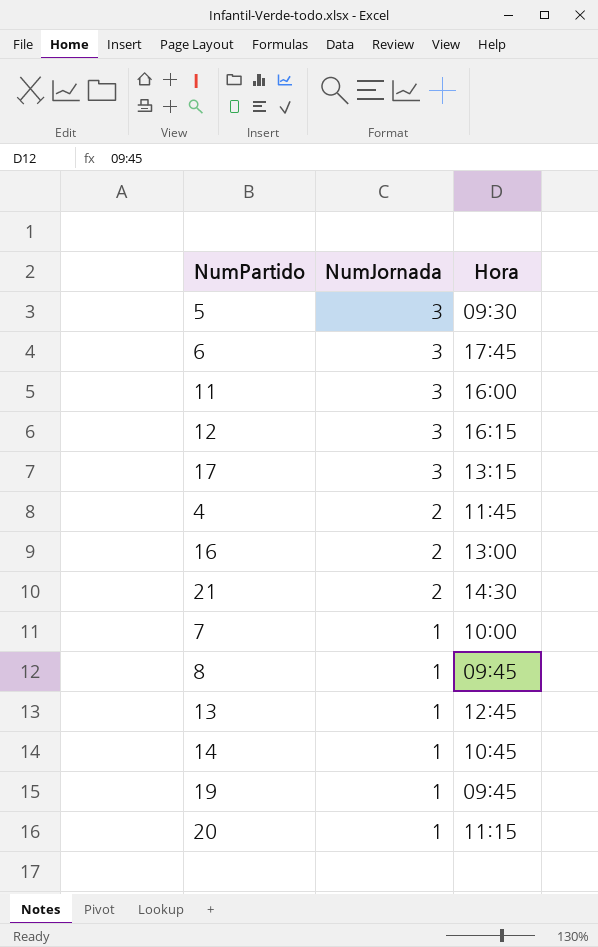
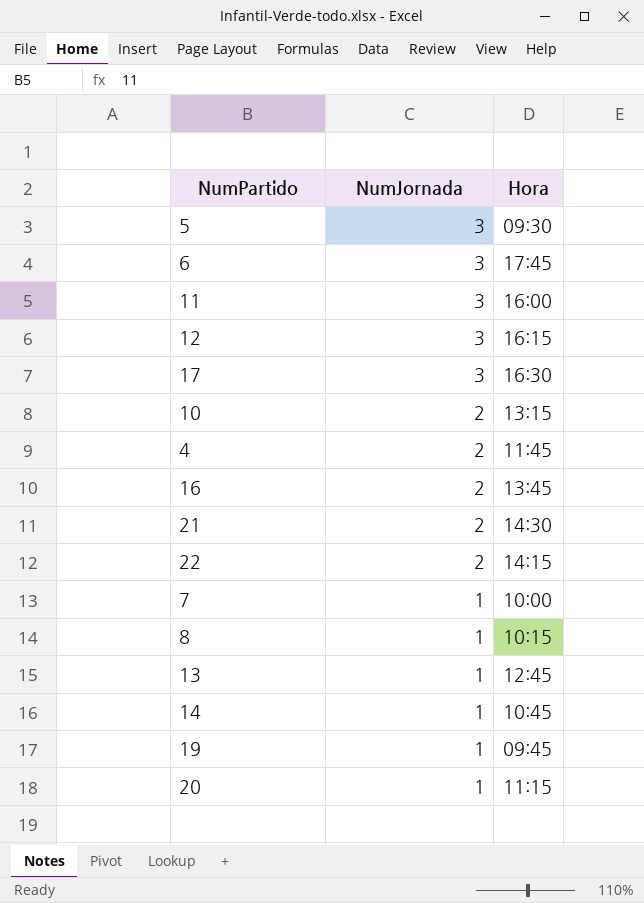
17 | Hora: 13:15 -> 16:30
row 10: none -> 2 | 13:15
16 | Hora: 13:00 -> 13:45
row 22: none -> 2 | 14:15
8 | Hora: 09:45 -> 10:15

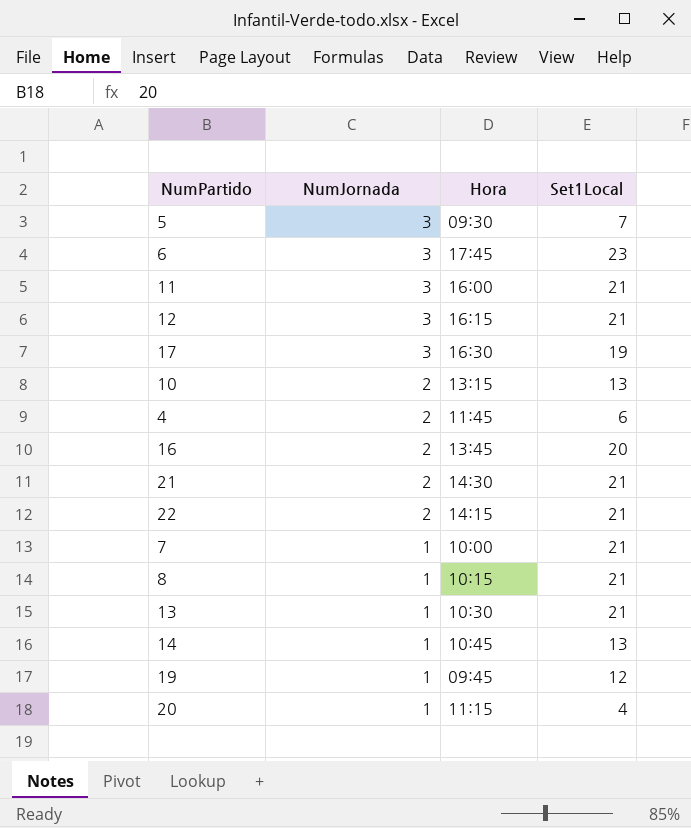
column Set1Local | position: none -> 4
13 | Hora: 12:45 -> 10:30

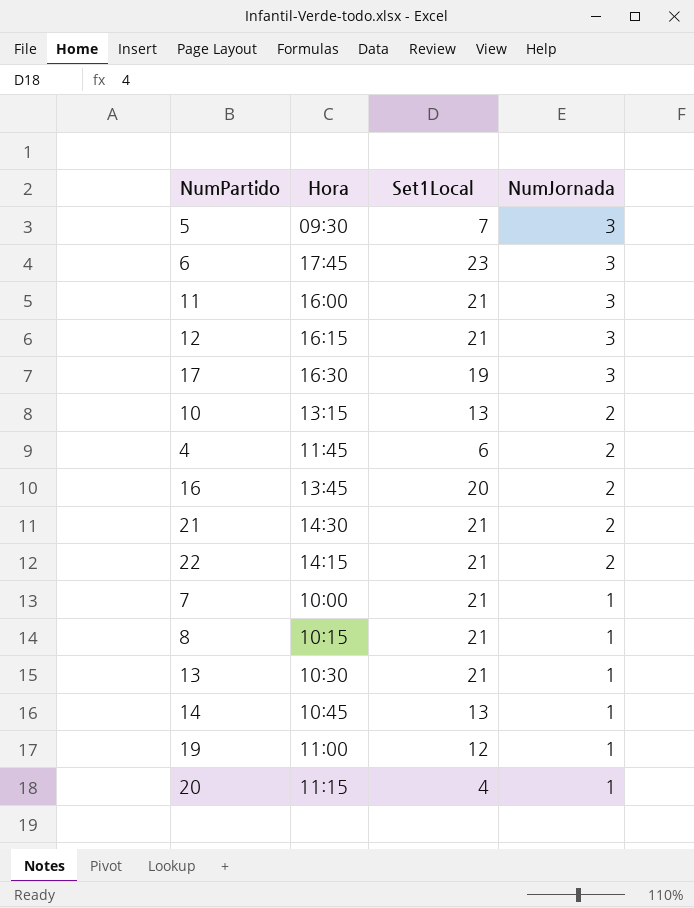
column NumJornada | position: 2 -> 4
19 | Hora: 09:45 -> 11:00

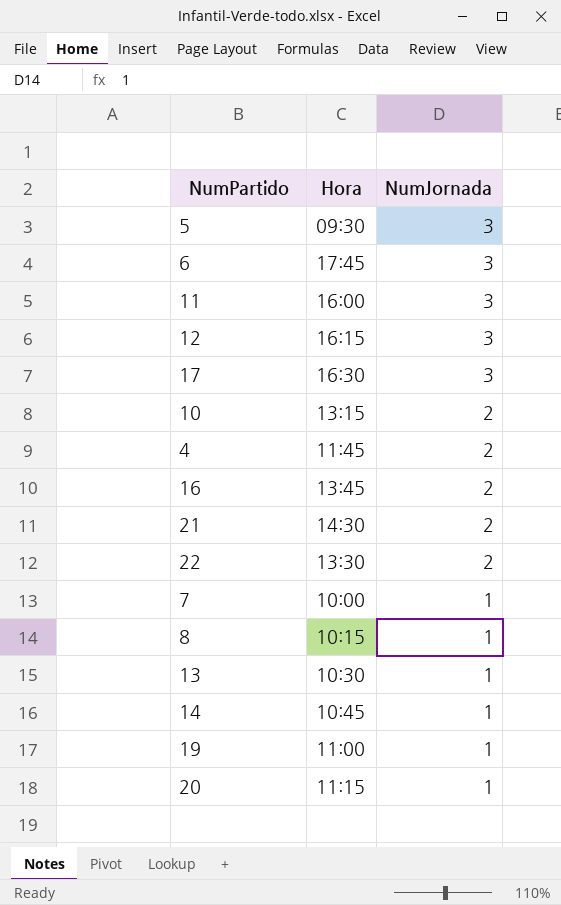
column Set1Local | position: 3 -> none
22 | Hora: 14:15 -> 13:30

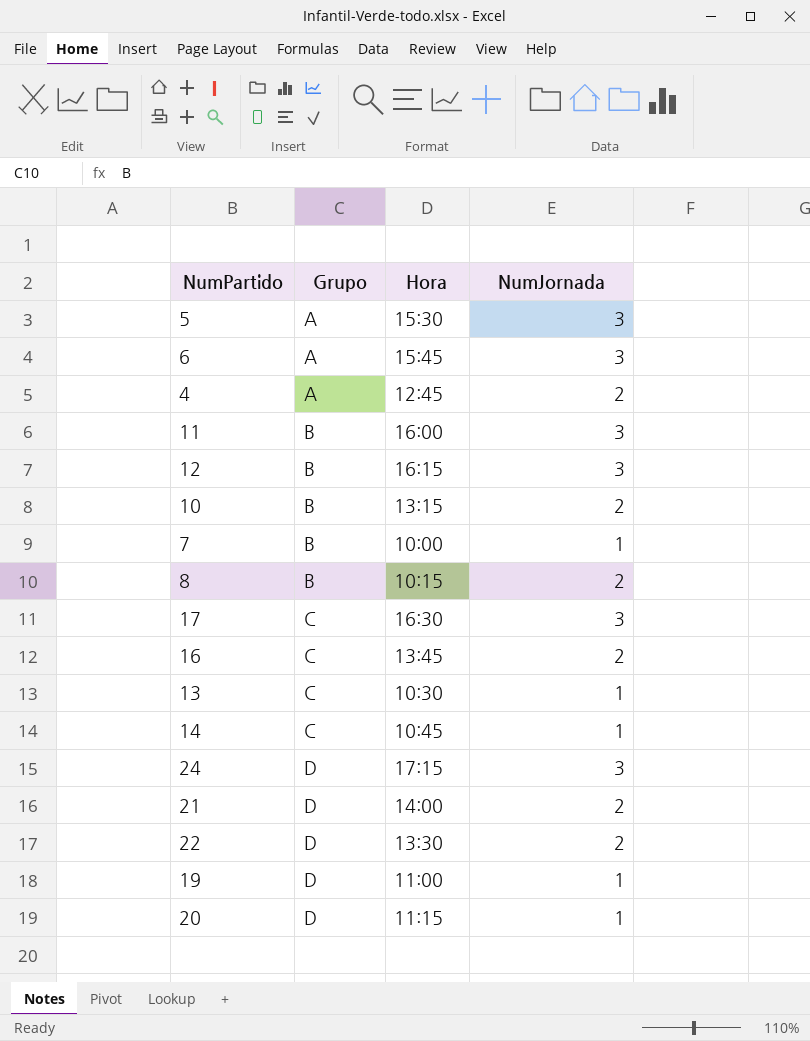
row order: NumJornada descending -> Grupo ascending
column Grupo | position: none -> 2
5 | Hora: 09:30 -> 15:30
6 | Hora: 17:45 -> 15:45
4 | Hora: 11:45 -> 12:45
8 | NumJornada: 1 -> 2
row 24: none -> D | 17:15 | 3
21 | Hora: 14:30 -> 14:00

